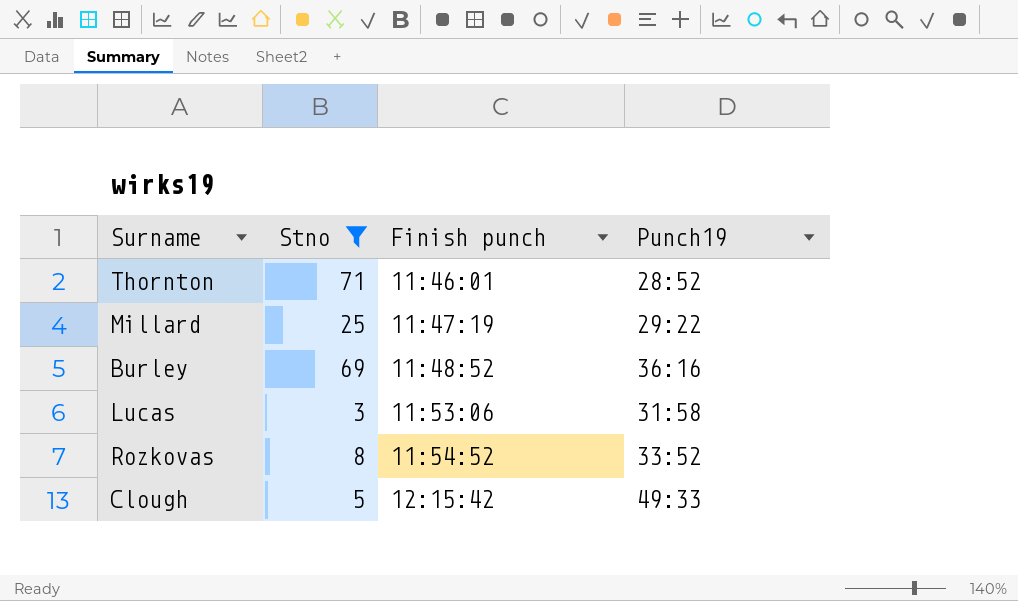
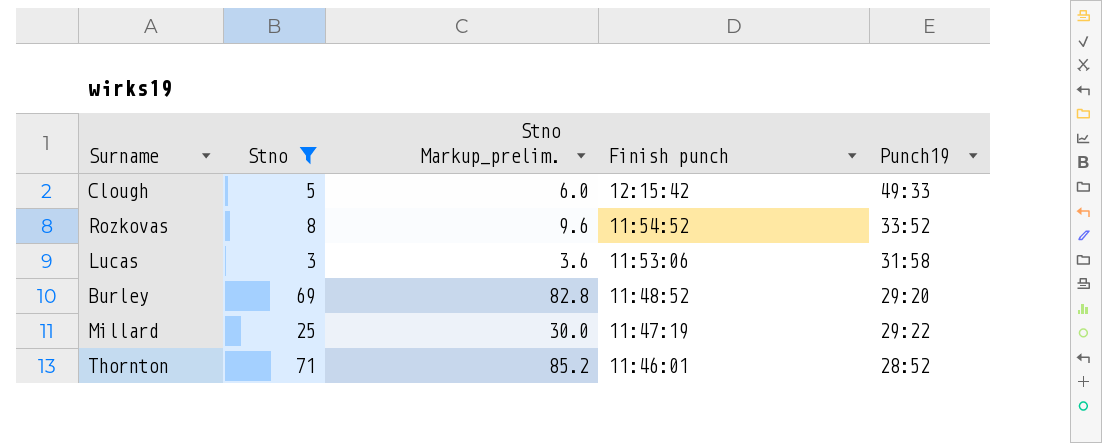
row order: Finish punch ascending -> Finish punch descending
column Stno Markup_prelim. | formula: none -> [Stno] * 1.2
Burley | Punch19: 36:16 -> 29:20

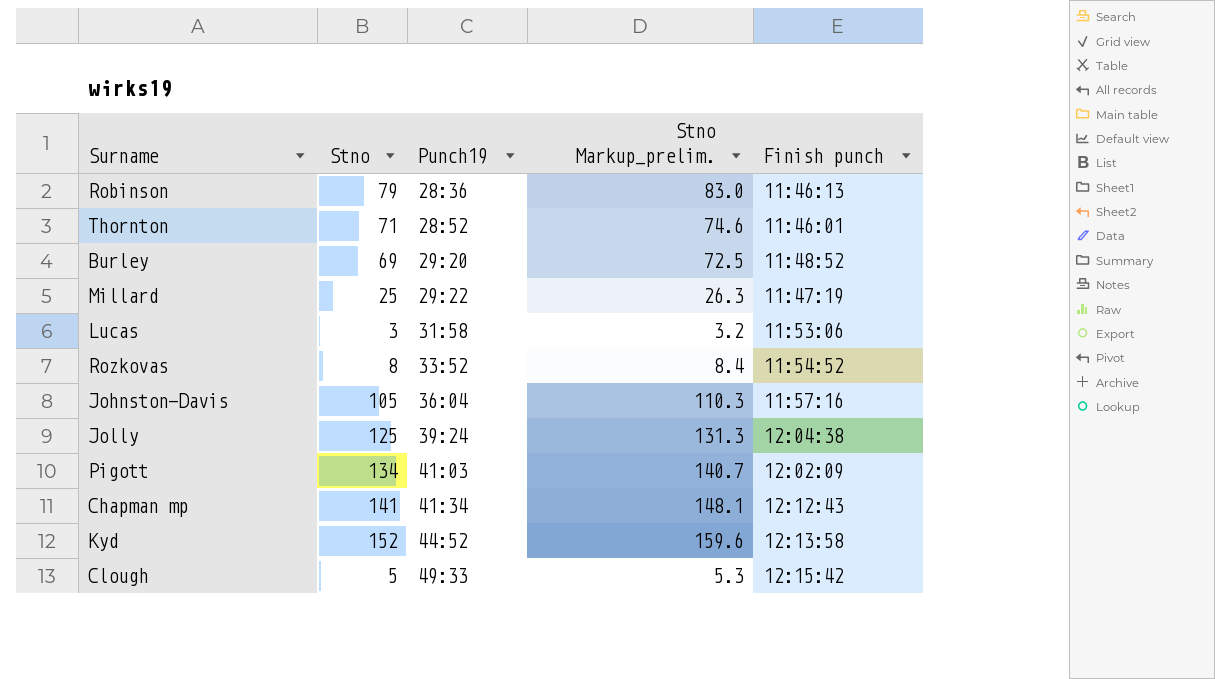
filter: Stno <= 71 -> none
row order: Finish punch descending -> Punch19 ascending
column Punch19 | position: 5 -> 3
column Stno Markup_prelim. | formula: [Stno] * 1.2 -> [Stno] * 1.05

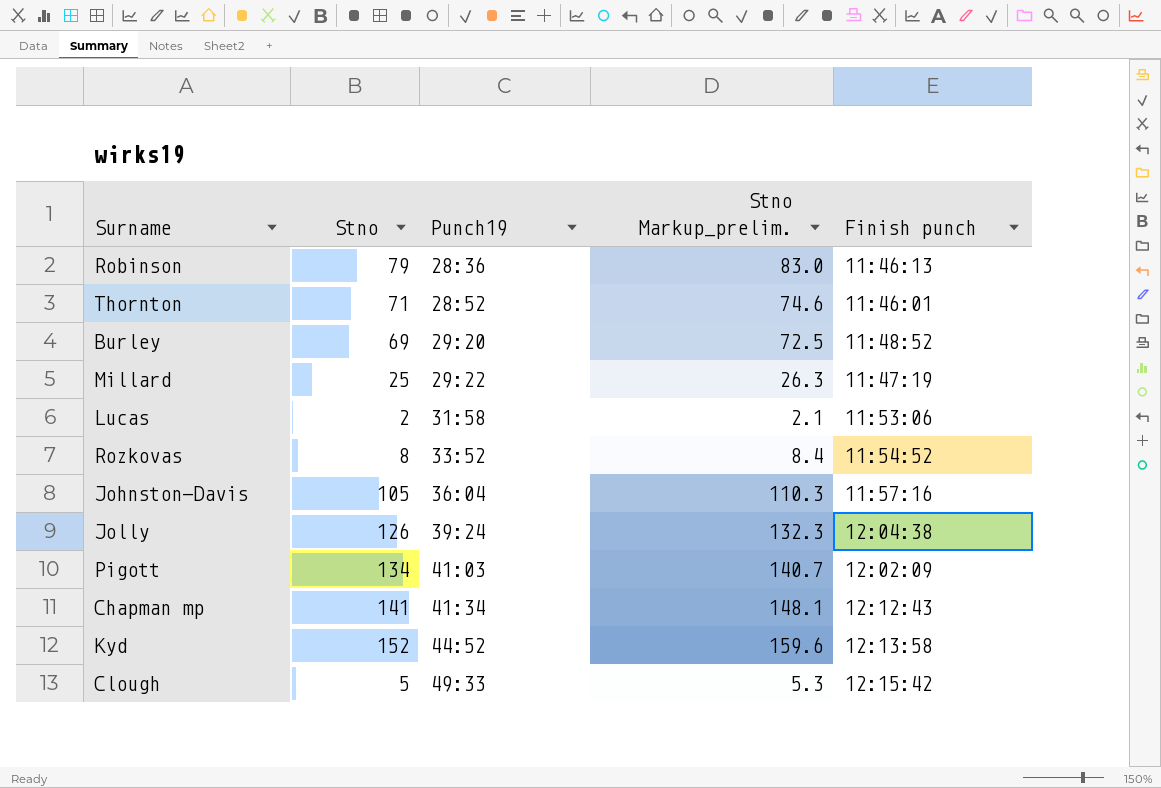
Lucas | Stno: 3 -> 2
Lucas | Stno Markup_prelim.: 3.2 -> 2.1
Jolly | Stno: 125 -> 126
Jolly | Stno Markup_prelim.: 131.3 -> 132.3

